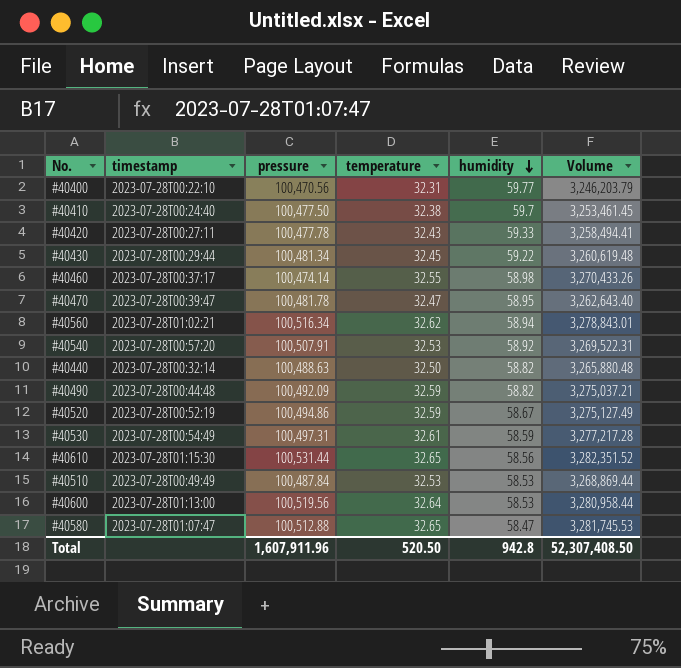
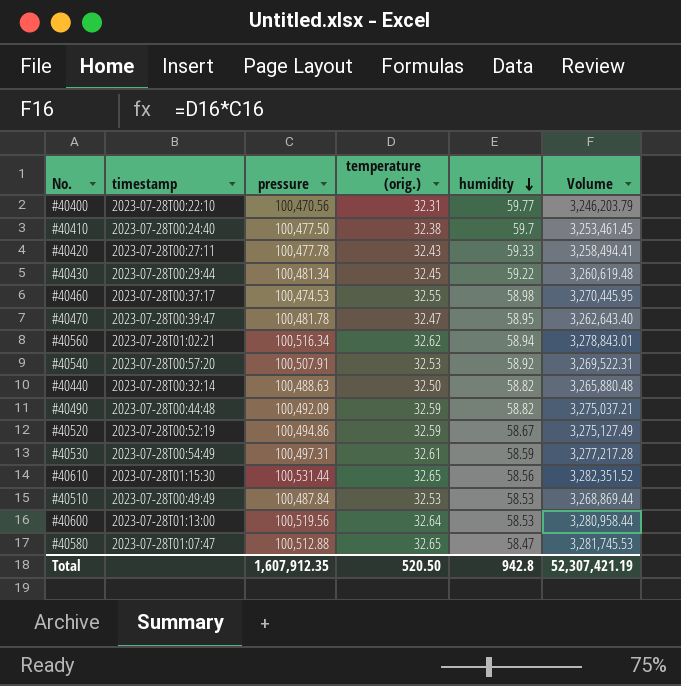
column name: temperature -> temperature (orig.)
#40460 | pressure: 100,474.14 -> 100,474.53
#40460 | Volume: 3,270,433.26 -> 3,270,445.95
Total | pressure: 1,607,911.96 -> 1,607,912.35
Total | Volume: 52,307,408.50 -> 52,307,421.19

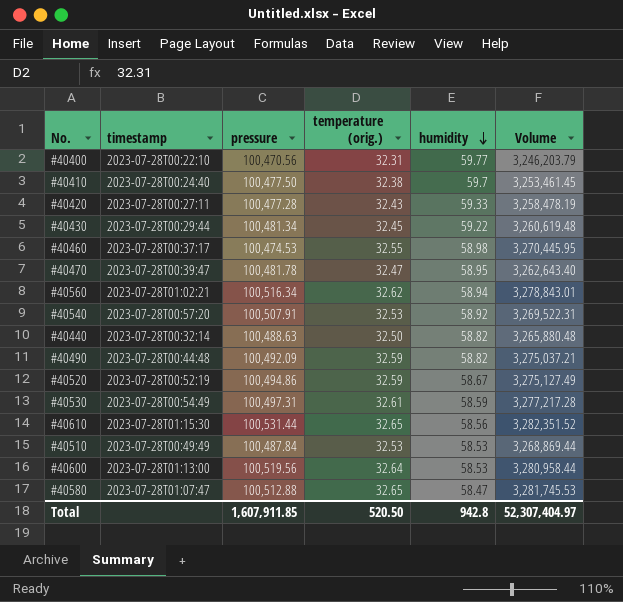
#40420 | pressure: 100,477.78 -> 100,477.28
#40420 | Volume: 3,258,494.41 -> 3,258,478.19
Total | pressure: 1,607,912.35 -> 1,607,911.85
Total | Volume: 52,307,421.19 -> 52,307,404.97

